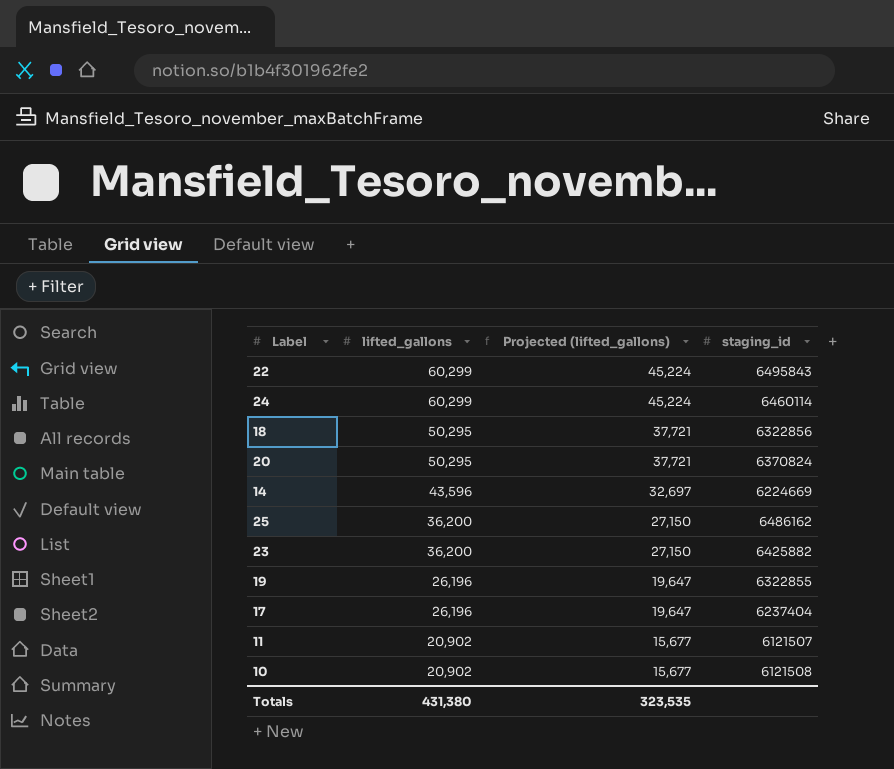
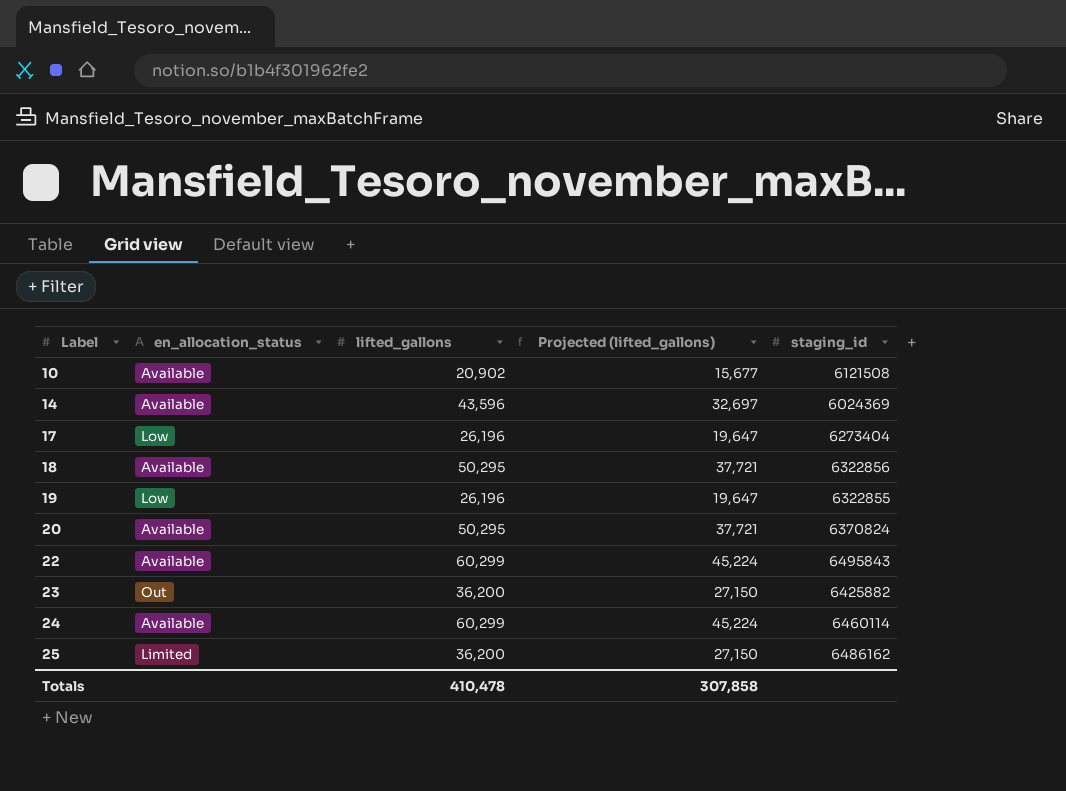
row order: lifted_gallons descending -> Label ascending
column en_allocation_status | position: none -> 2
row 11: 20,902 | 15,677 | 6121507 -> none
14 | staging_id: 6224669 -> 6024369
17 | staging_id: 6237404 -> 6273404
Totals | lifted_gallons: 431,380 -> 410,478
Totals | Projected (lifted_gallons): 323,535 -> 307,858

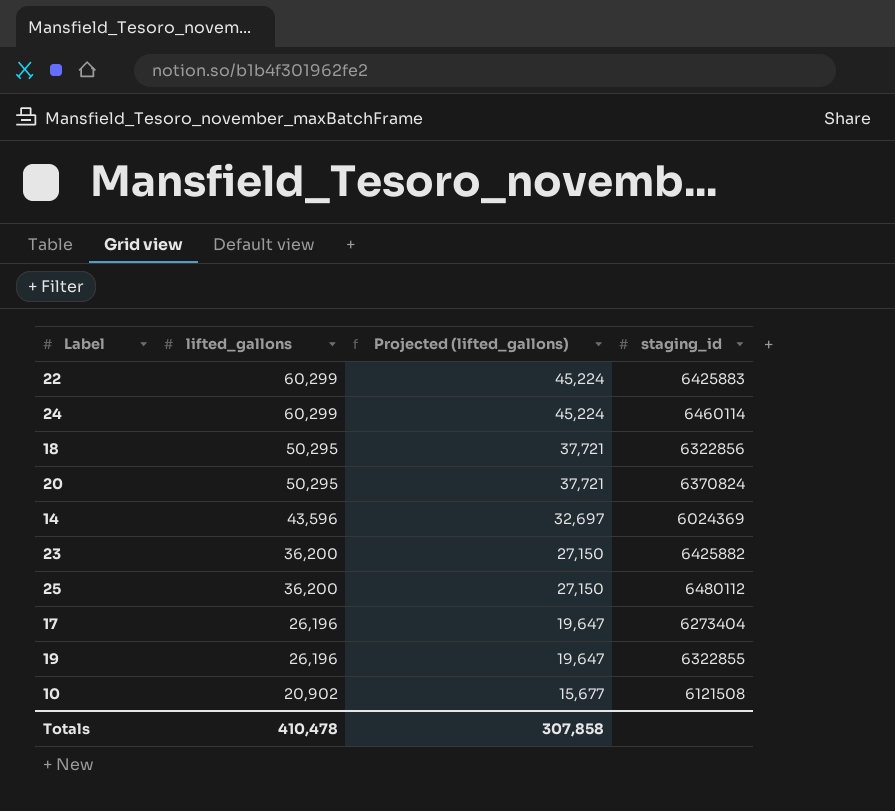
row order: Label ascending -> lifted_gallons descending
column en_allocation_status | position: 2 -> none
22 | staging_id: 6495843 -> 6425883
25 | staging_id: 6486162 -> 6480112

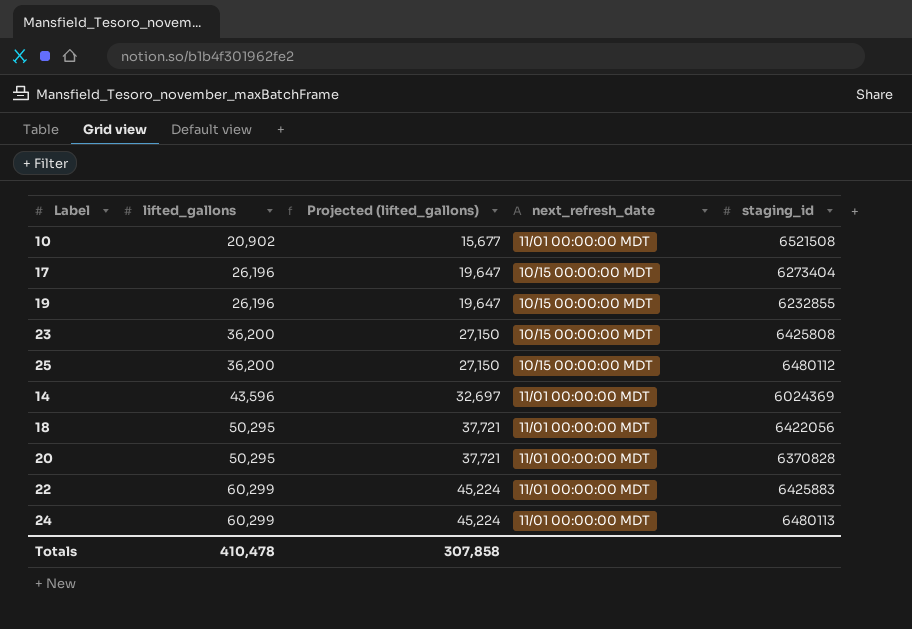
row order: lifted_gallons descending -> lifted_gallons ascending
column next_refresh_date | position: none -> 4
10 | staging_id: 6121508 -> 6521508
19 | staging_id: 6322855 -> 6232855
23 | staging_id: 6425882 -> 6425808
18 | staging_id: 6322856 -> 6422056
20 | staging_id: 6370824 -> 6370828
24 | staging_id: 6460114 -> 6480113

